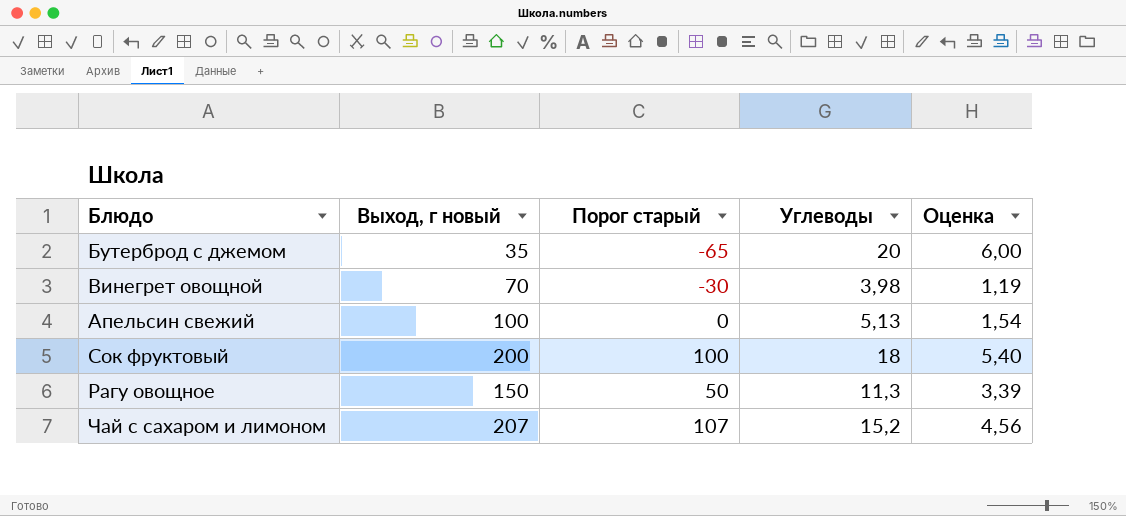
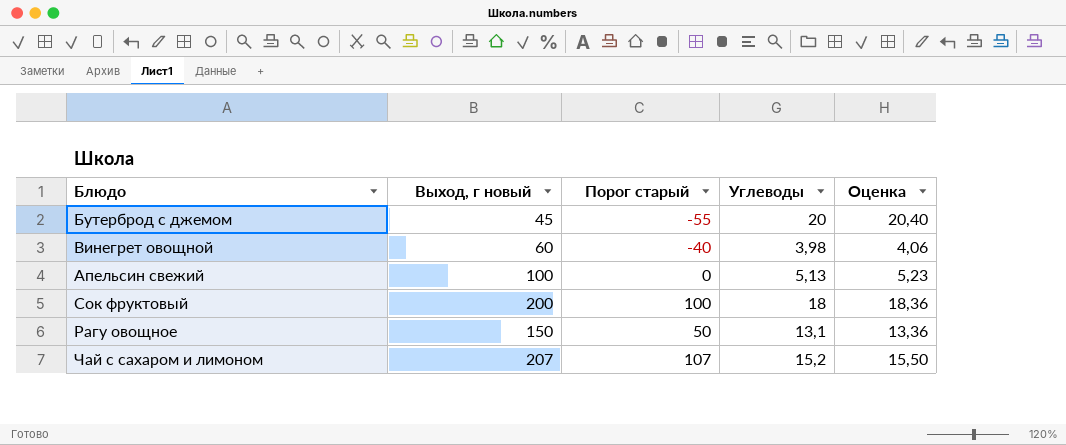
column Оценка | formula: [Углеводы] * 0,3 -> [Углеводы] * 1,02
Бутерброд с джемом | Выход, г новый: 35 -> 45
Бутерброд с джемом | Порог старый: -65 -> -55
Винегрет овощной | Выход, г новый: 70 -> 60
Винегрет овощной | Порог старый: -30 -> -40
Рагу овощное | Углеводы: 11,3 -> 13,1

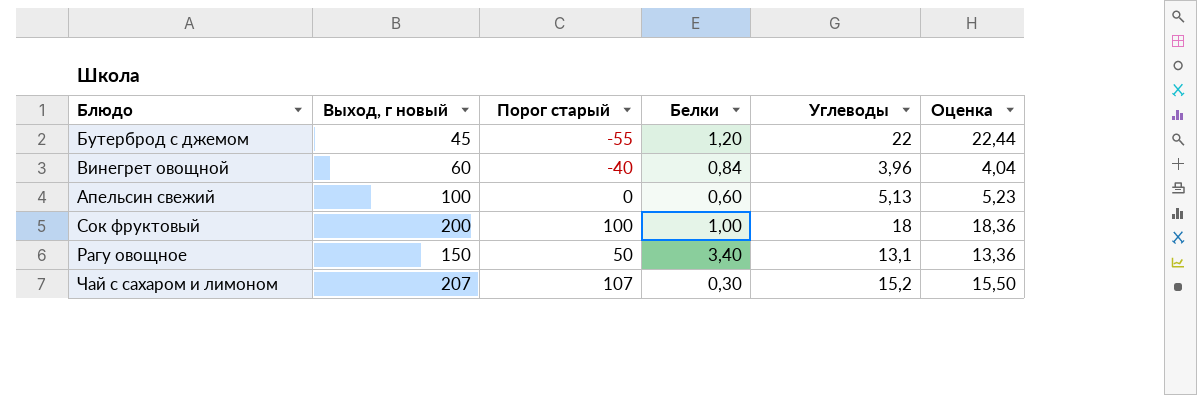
column Белки | position: none -> 4
Бутерброд с джемом | Углеводы: 20 -> 22
Бутерброд с джемом | Оценка: 20,40 -> 22,44
Винегрет овощной | Углеводы: 3,98 -> 3,96
Винегрет овощной | Оценка: 4,06 -> 4,04

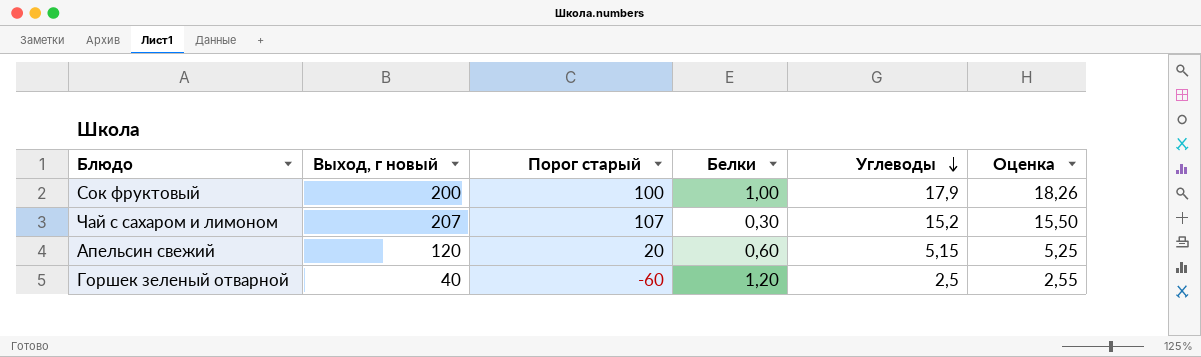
row order: none -> Углеводы descending
row Бутерброд с джемом: 45 | -55 | 1,20 | 22 | 22,44 -> none
row Винегрет овощной: 60 | -40 | 0,84 | 3,96 | 4,04 -> none
row Рагу овощное: 150 | 50 | 3,40 | 13,1 | 13,36 -> none
Сок фруктовый | Углеводы: 18 -> 17,9
Сок фруктовый | Оценка: 18,36 -> 18,26
Апельсин свежий | Выход, г новый: 100 -> 120
Апельсин свежий | Порог старый: 0 -> 20
Апельсин свежий | Углеводы: 5,13 -> 5,15
Апельсин свежий | Оценка: 5,23 -> 5,25
row Горшек зеленый отварной: none -> 40 | -60 | 1,20 | 2,5 | 2,55

